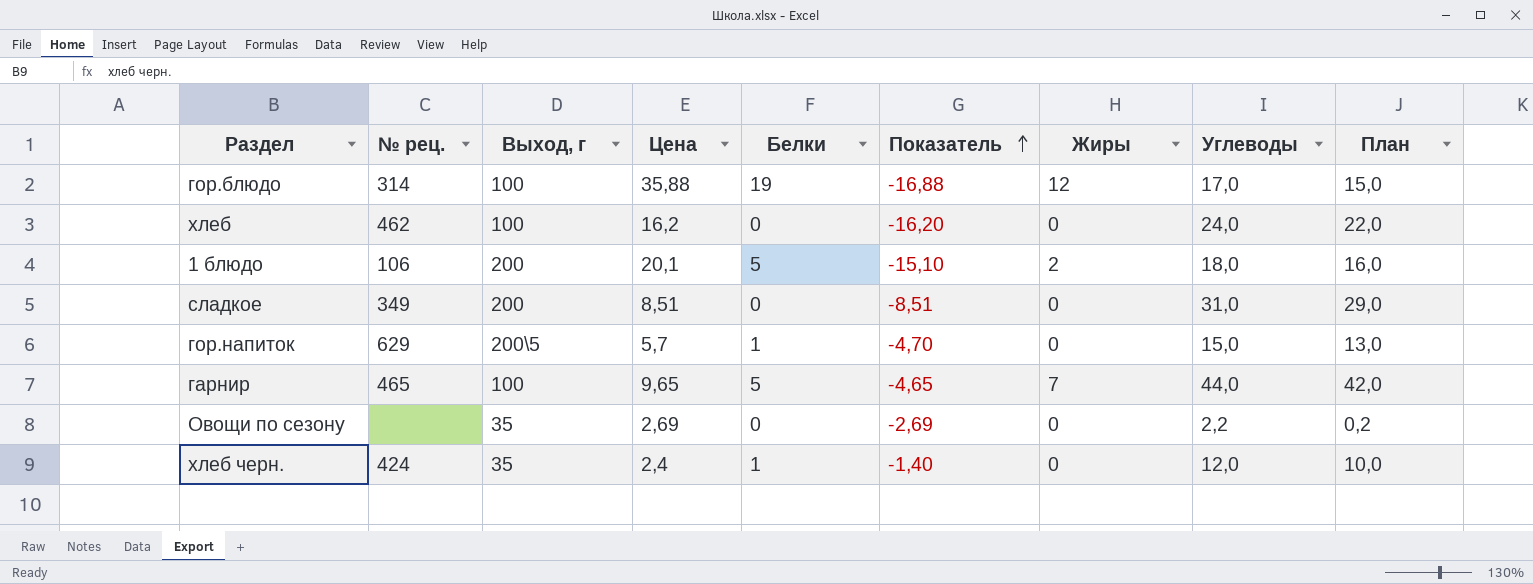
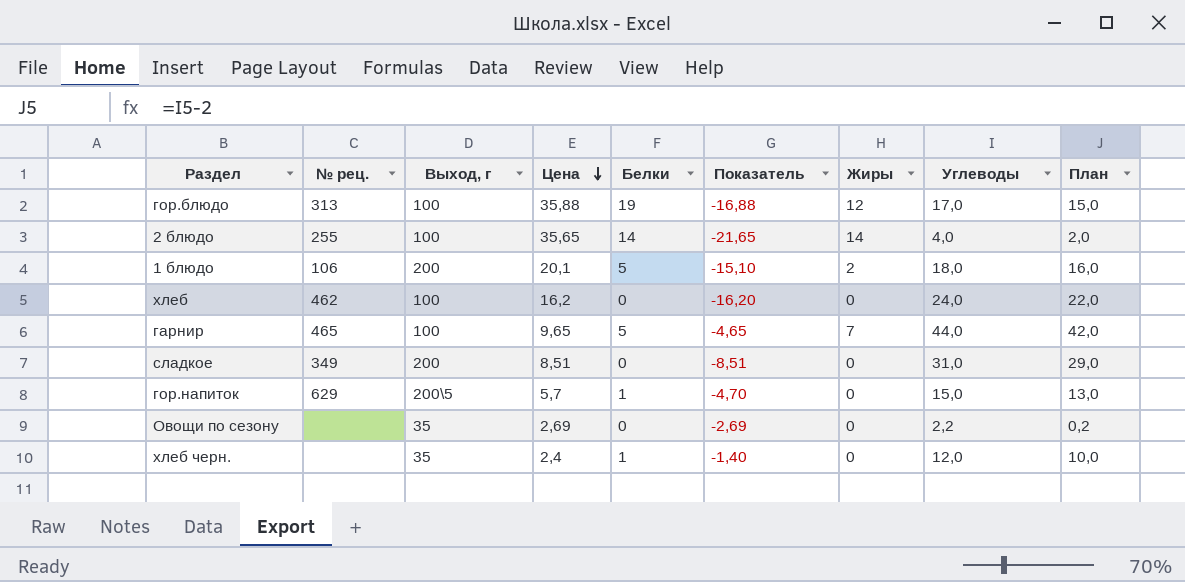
row order: Показатель ascending -> Цена descending
гор.блюдо | № рец.: 314 -> 313
row 2 блюдо: none -> 255 | 100 | 35,65 | 14 | -21,65 | 14 | 4,0 | 2,0
хлеб черн. | № рец.: 424 -> none

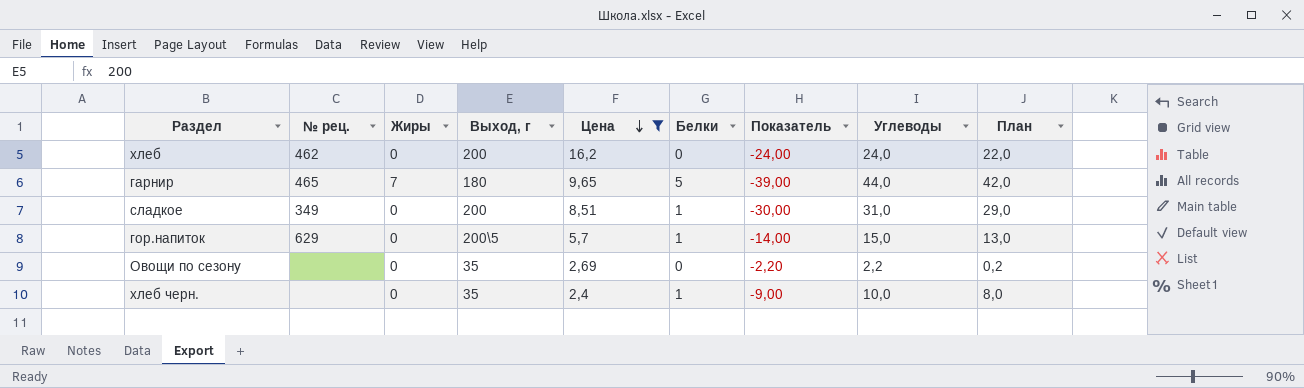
filter: none -> Цена <= 16,2
column Жиры | position: 7 -> 3
column Показатель | formula: [Белки] - [Цена] -> [Белки] - [Углеводы]
хлеб | Выход, г: 100 -> 200
гарнир | Выход, г: 100 -> 180
сладкое | Белки: 0 -> 1
хлеб черн. | Углеводы: 12,0 -> 10,0
хлеб черн. | План: 10,0 -> 8,0

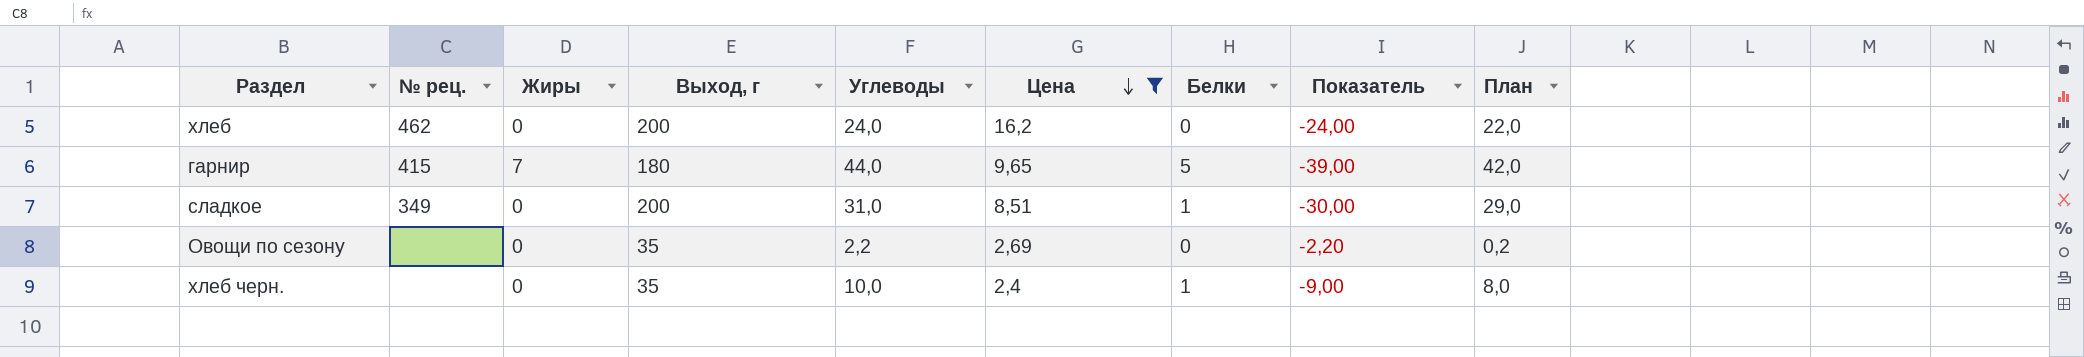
column Углеводы | position: 8 -> 5
row гор.напиток: 629 | 0 | 200\5 | 5,7 | 1 | -14,00 | 15,0 | 13,0 -> none
гарнир | № рец.: 465 -> 415

